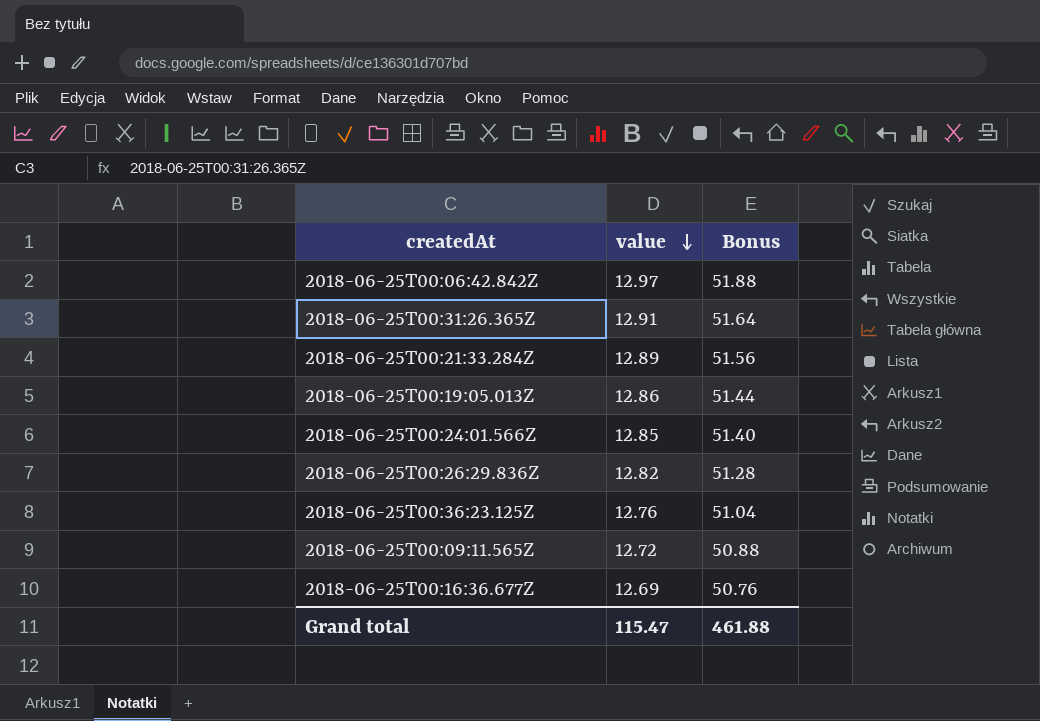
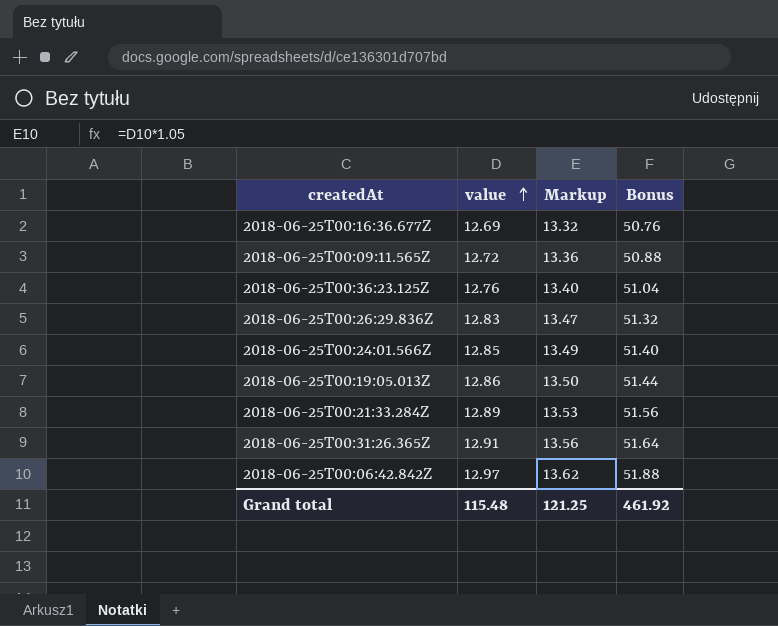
row order: value descending -> value ascending
column Markup | formula: none -> [value] * 1.05
2018-06-25T00:26:29.836Z | value: 12.82 -> 12.83
2018-06-25T00:26:29.836Z | Bonus: 51.28 -> 51.32
Grand total | value: 115.47 -> 115.48
Grand total | Bonus: 461.88 -> 461.92

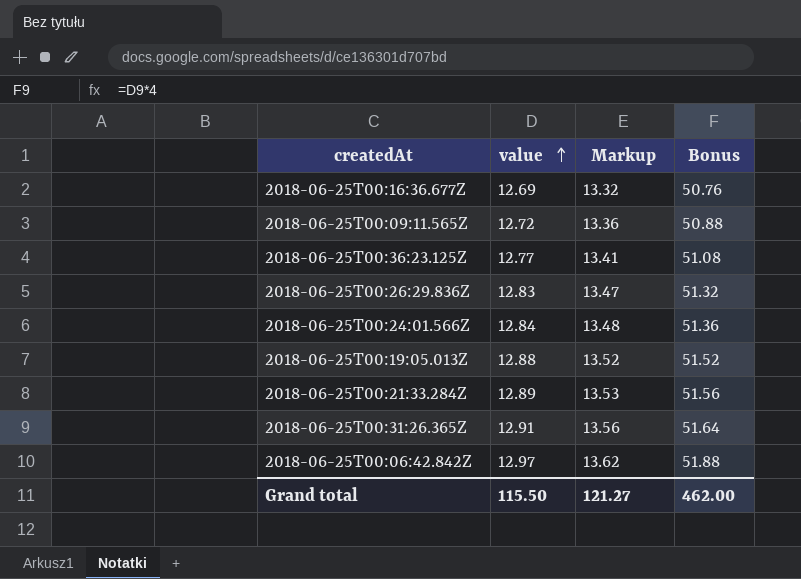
2018-06-25T00:36:23.125Z | value: 12.76 -> 12.77
2018-06-25T00:36:23.125Z | Markup: 13.40 -> 13.41
2018-06-25T00:36:23.125Z | Bonus: 51.04 -> 51.08
2018-06-25T00:24:01.566Z | value: 12.85 -> 12.84
2018-06-25T00:24:01.566Z | Markup: 13.49 -> 13.48
2018-06-25T00:24:01.566Z | Bonus: 51.40 -> 51.36
2018-06-25T00:19:05.013Z | value: 12.86 -> 12.88
2018-06-25T00:19:05.013Z | Markup: 13.50 -> 13.52
2018-06-25T00:19:05.013Z | Bonus: 51.44 -> 51.52
Grand total | value: 115.48 -> 115.50
Grand total | Markup: 121.25 -> 121.27
Grand total | Bonus: 461.92 -> 462.00

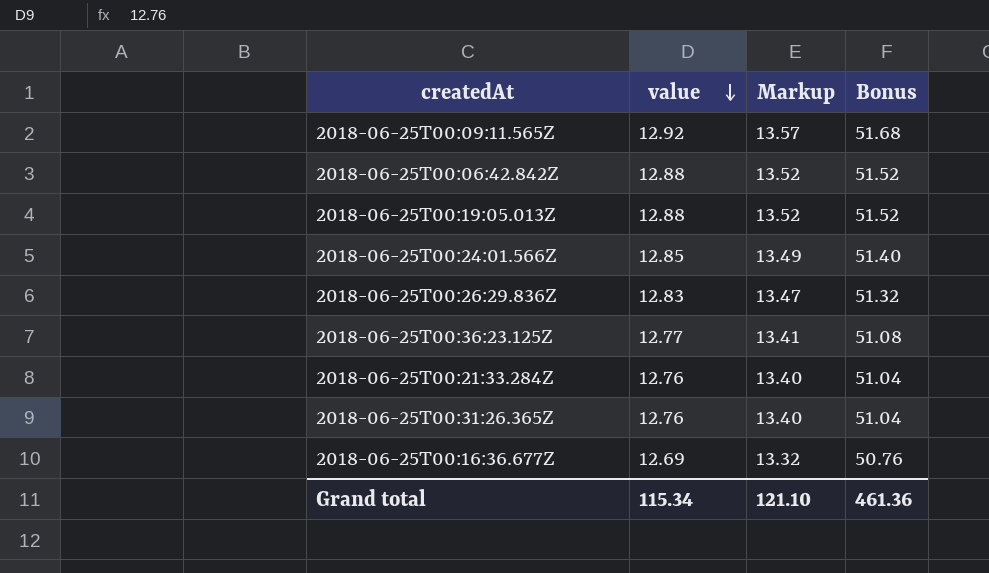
row order: value ascending -> value descending
2018-06-25T00:09:11.565Z | value: 12.72 -> 12.92
2018-06-25T00:09:11.565Z | Markup: 13.36 -> 13.57
2018-06-25T00:09:11.565Z | Bonus: 50.88 -> 51.68
2018-06-25T00:06:42.842Z | value: 12.97 -> 12.88
2018-06-25T00:06:42.842Z | Markup: 13.62 -> 13.52
2018-06-25T00:06:42.842Z | Bonus: 51.88 -> 51.52
2018-06-25T00:24:01.566Z | value: 12.84 -> 12.85
2018-06-25T00:24:01.566Z | Markup: 13.48 -> 13.49
2018-06-25T00:24:01.566Z | Bonus: 51.36 -> 51.40
2018-06-25T00:21:33.284Z | value: 12.89 -> 12.76
2018-06-25T00:21:33.284Z | Markup: 13.53 -> 13.40
2018-06-25T00:21:33.284Z | Bonus: 51.56 -> 51.04
2018-06-25T00:31:26.365Z | value: 12.91 -> 12.76
2018-06-25T00:31:26.365Z | Markup: 13.56 -> 13.40
2018-06-25T00:31:26.365Z | Bonus: 51.64 -> 51.04
Grand total | value: 115.50 -> 115.34
Grand total | Markup: 121.27 -> 121.10
Grand total | Bonus: 462.00 -> 461.36

